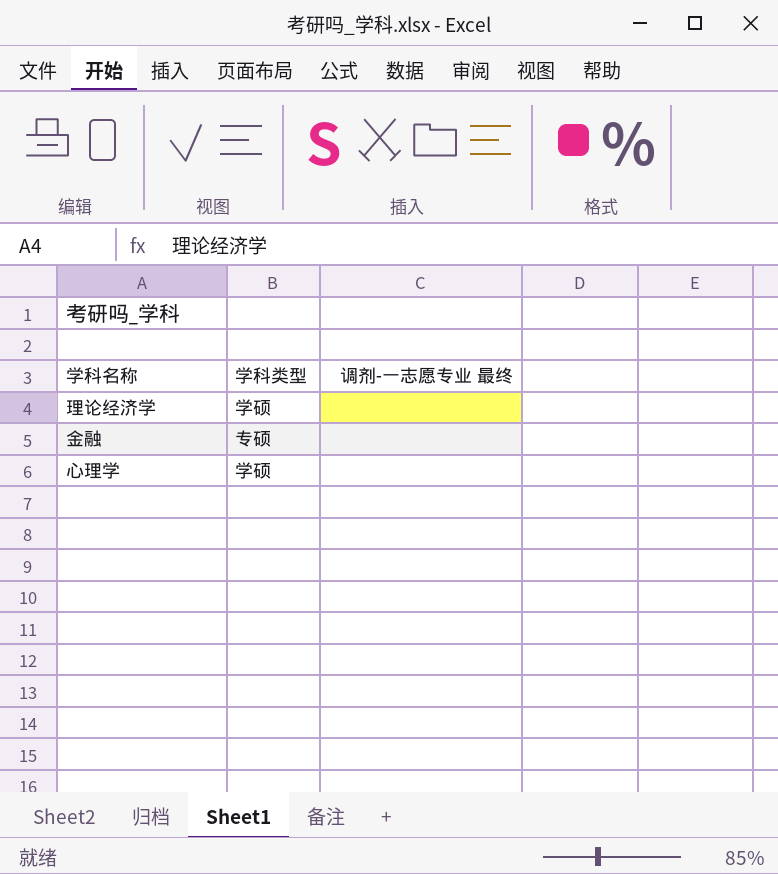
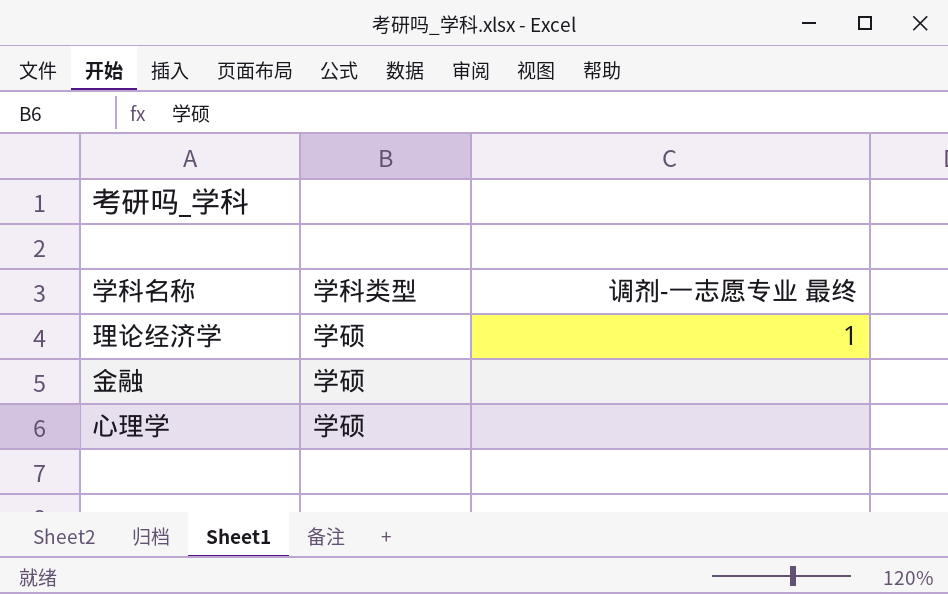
理论经济学 | 调剂-一志愿专业 最终: none -> 1
金融 | 学科类型: 专硕 -> 学硕

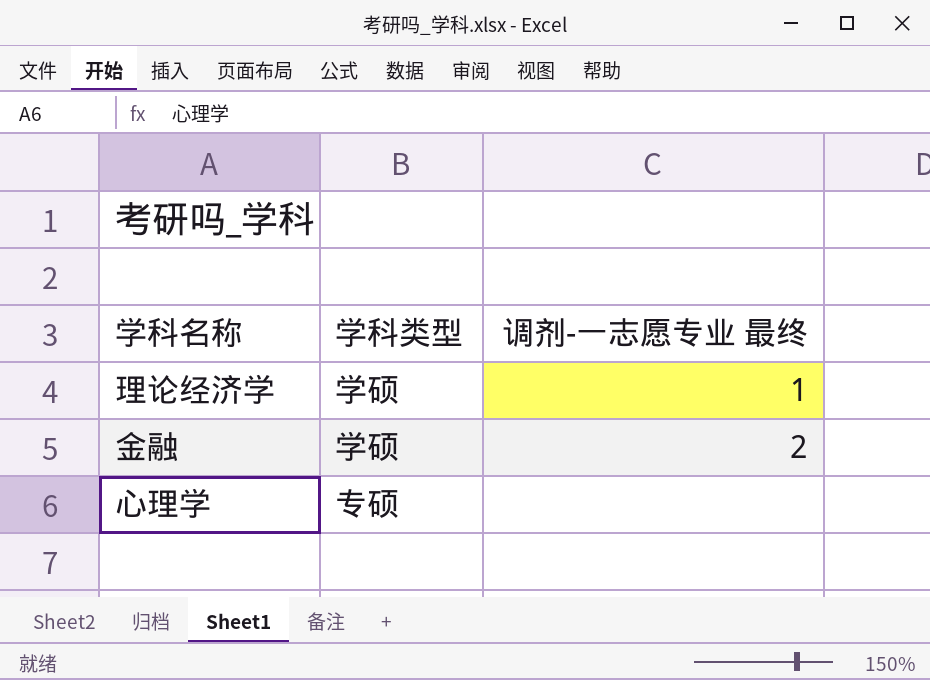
金融 | 调剂-一志愿专业 最终: none -> 2
心理学 | 学科类型: 学硕 -> 专硕

